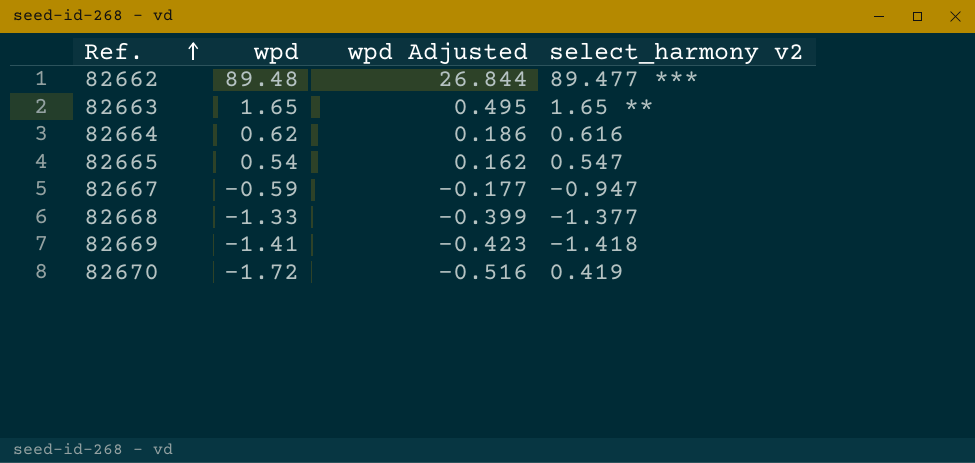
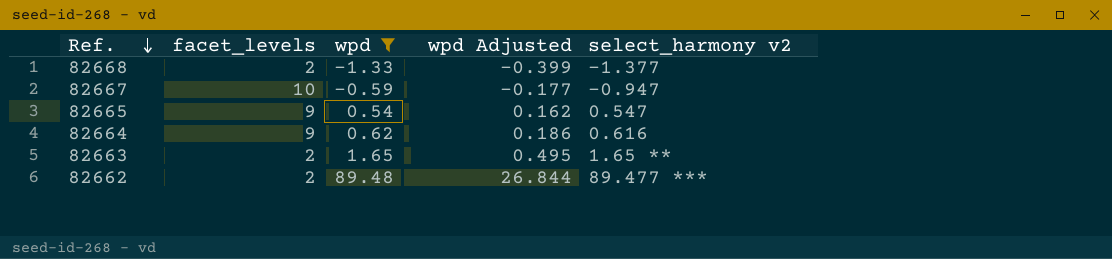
filter: none -> wpd >= -1.33
row order: Ref. ascending -> Ref. descending
column facet_levels | position: none -> 2

